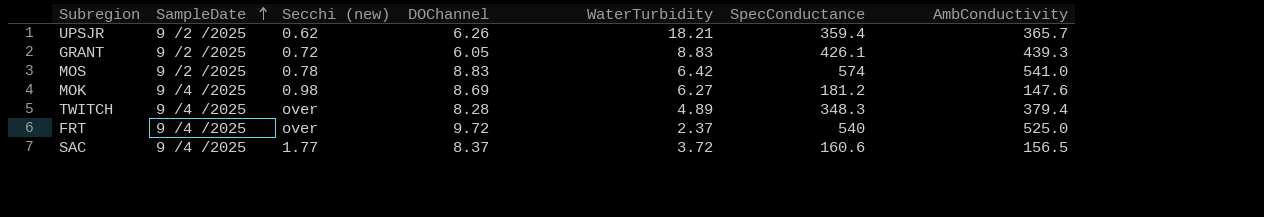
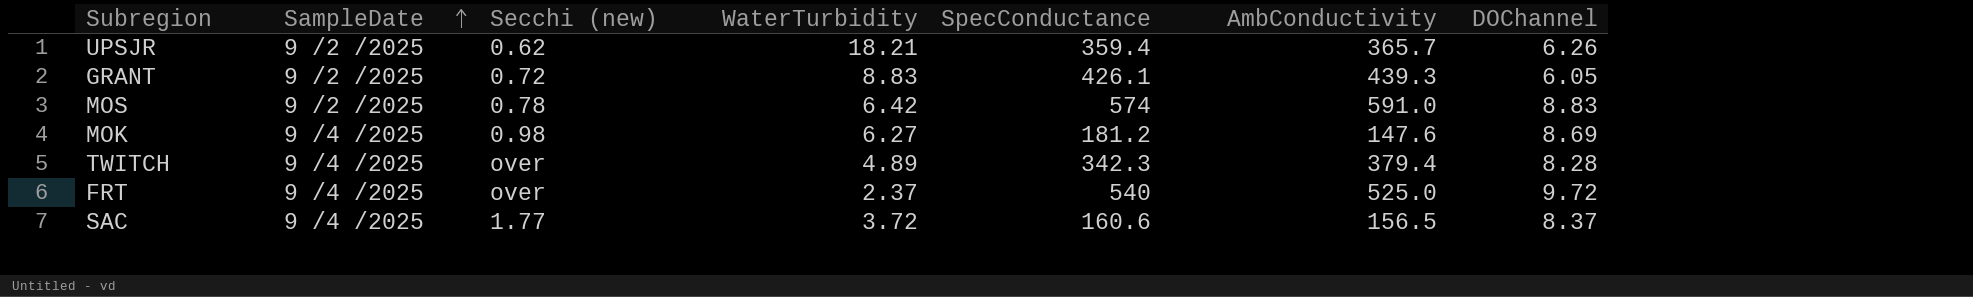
column DOChannel | position: 4 -> 7
MOS | AmbConductivity: 541.0 -> 591.0
TWITCH | SpecConductance: 348.3 -> 342.3

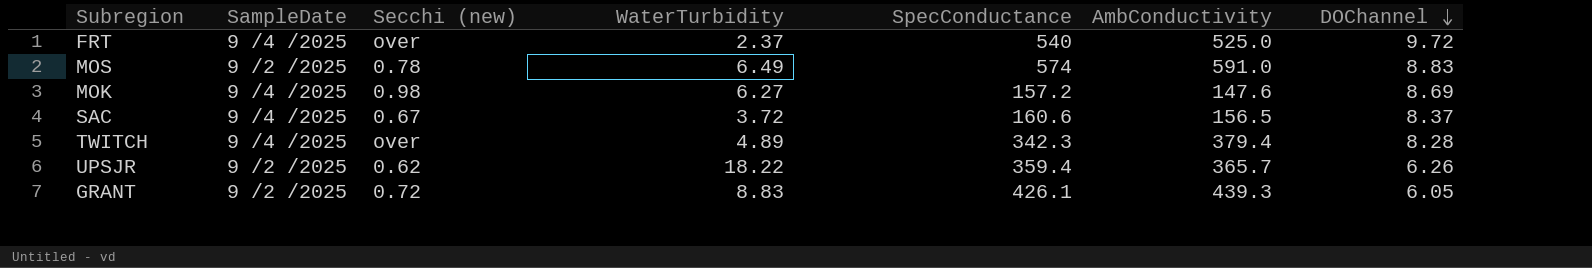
row order: SampleDate ascending -> DOChannel descending
MOS | WaterTurbidity: 6.42 -> 6.49
MOK | SpecConductance: 181.2 -> 157.2
SAC | Secchi (new): 1.77 -> 0.67
UPSJR | WaterTurbidity: 18.21 -> 18.22

